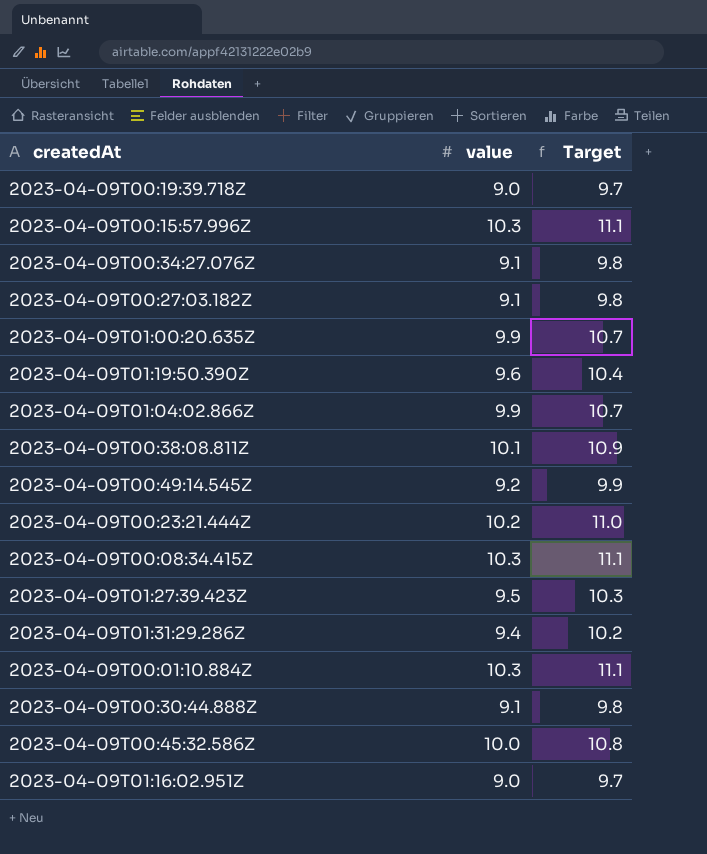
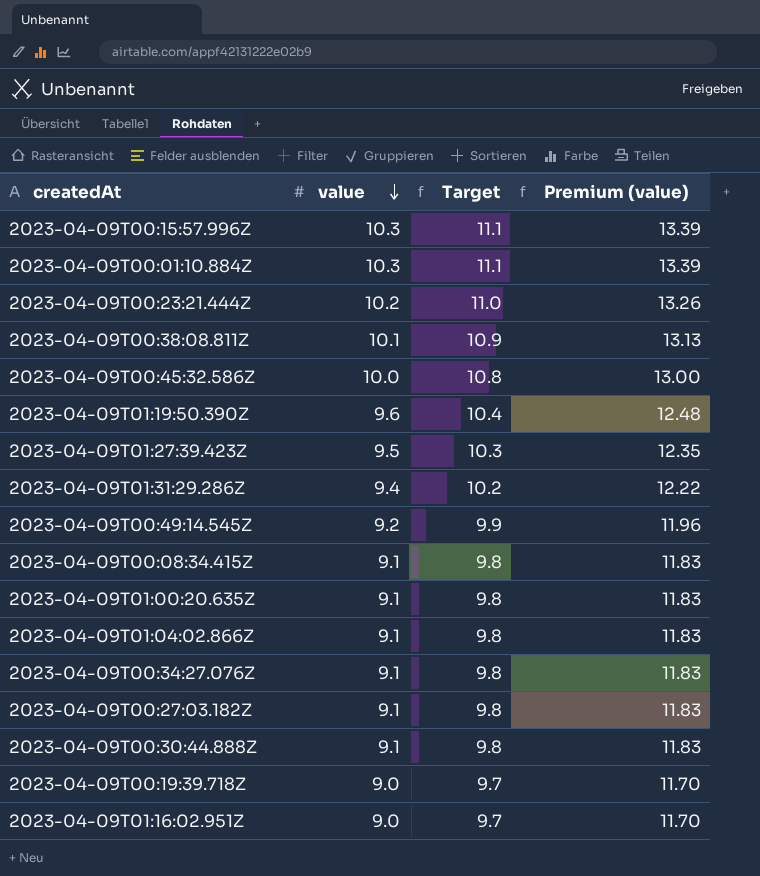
row order: none -> value descending
column Premium (value) | formula: none -> [value] * 1.3
2023-04-09T00:08:34.415Z | value: 10.3 -> 9.1
2023-04-09T00:08:34.415Z | Target: 11.1 -> 9.8
2023-04-09T01:00:20.635Z | value: 9.9 -> 9.1
2023-04-09T01:00:20.635Z | Target: 10.7 -> 9.8
2023-04-09T01:04:02.866Z | value: 9.9 -> 9.1
2023-04-09T01:04:02.866Z | Target: 10.7 -> 9.8

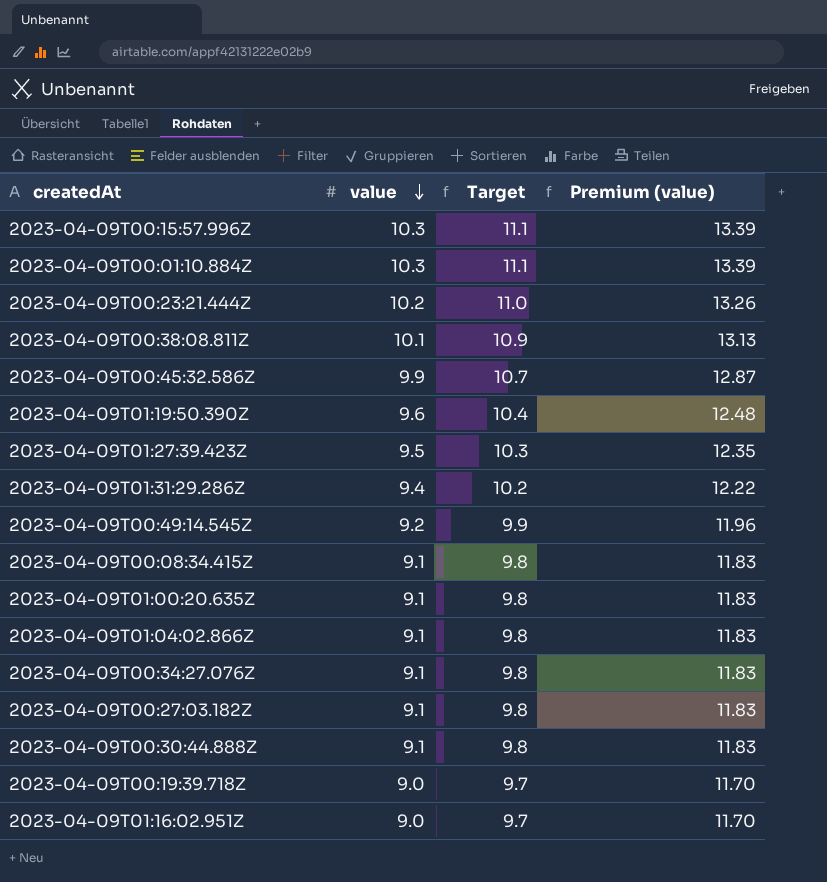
2023-04-09T00:45:32.586Z | value: 10.0 -> 9.9
2023-04-09T00:45:32.586Z | Target: 10.8 -> 10.7
2023-04-09T00:45:32.586Z | Premium (value): 13.00 -> 12.87

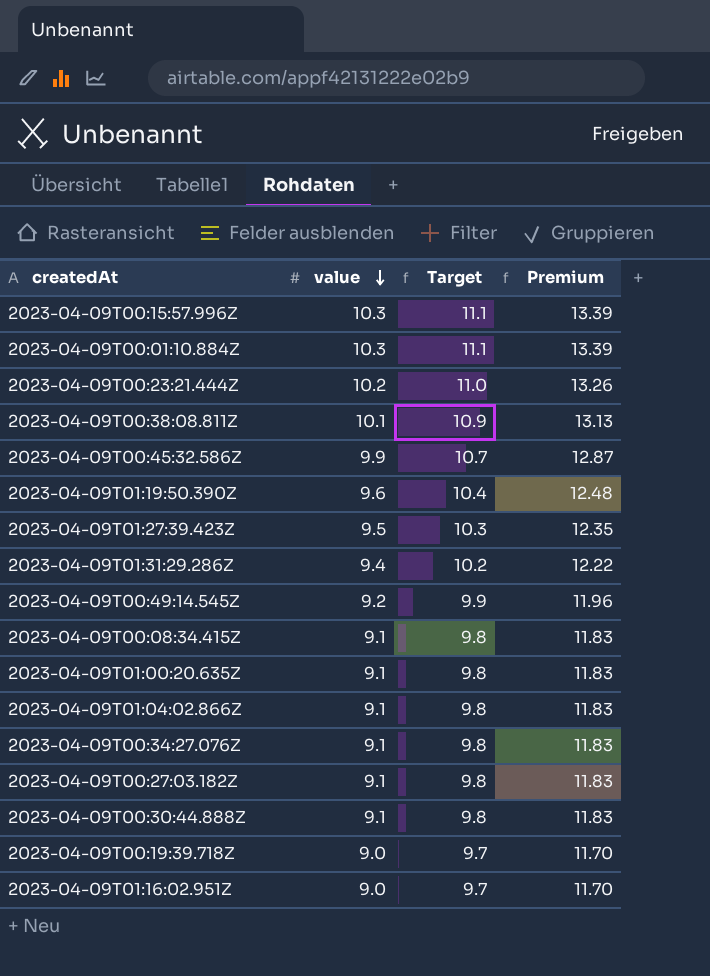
column name: Premium (value) -> Premium

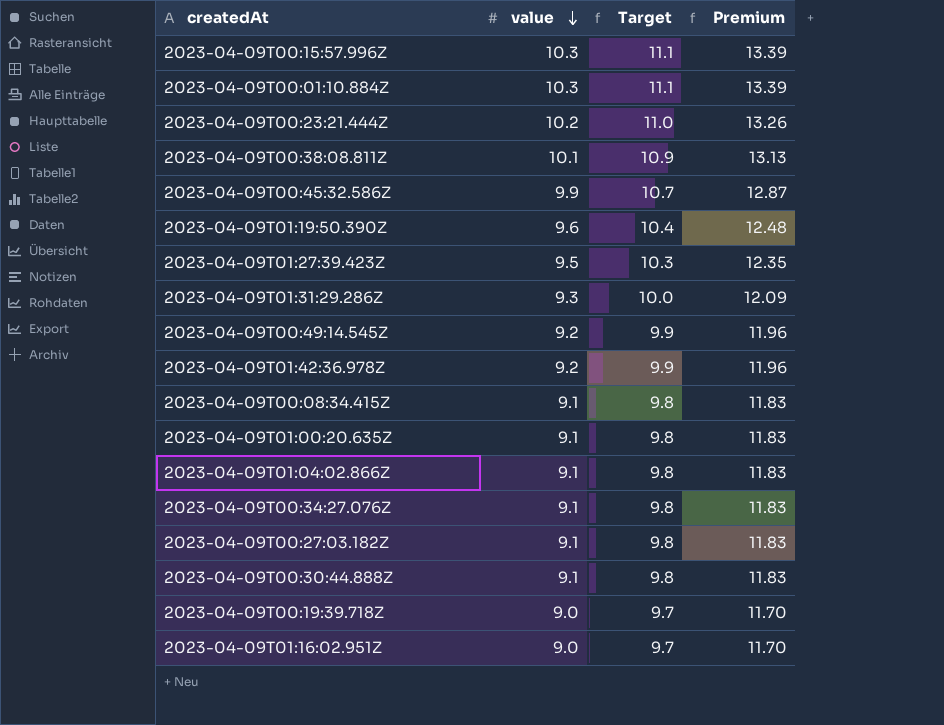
2023-04-09T01:31:29.286Z | value: 9.4 -> 9.3
2023-04-09T01:31:29.286Z | Target: 10.2 -> 10.0
2023-04-09T01:31:29.286Z | Premium: 12.22 -> 12.09
row 2023-04-09T01:42:36.978Z: none -> 9.2 | 9.9 | 11.96

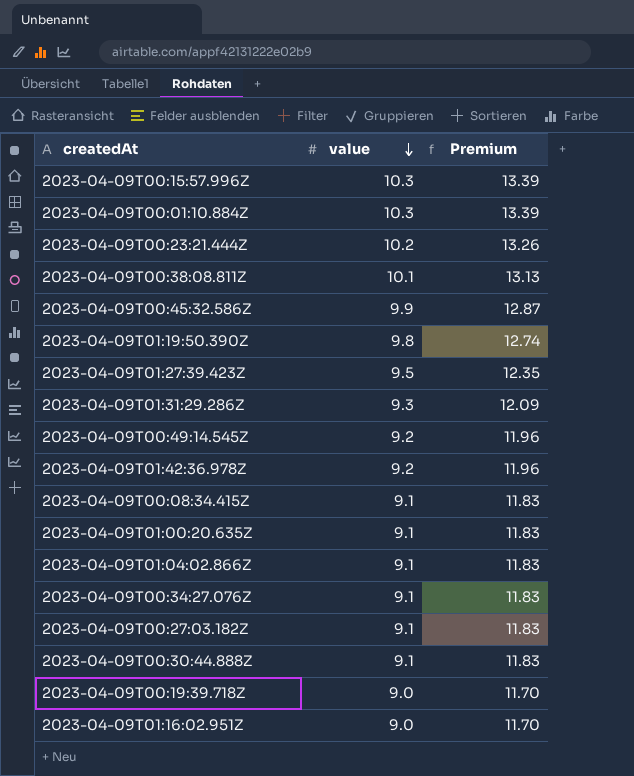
column Target | formula: [value] * 1.08 -> none
2023-04-09T01:19:50.390Z | value: 9.6 -> 9.8
2023-04-09T01:19:50.390Z | Premium: 12.48 -> 12.74

